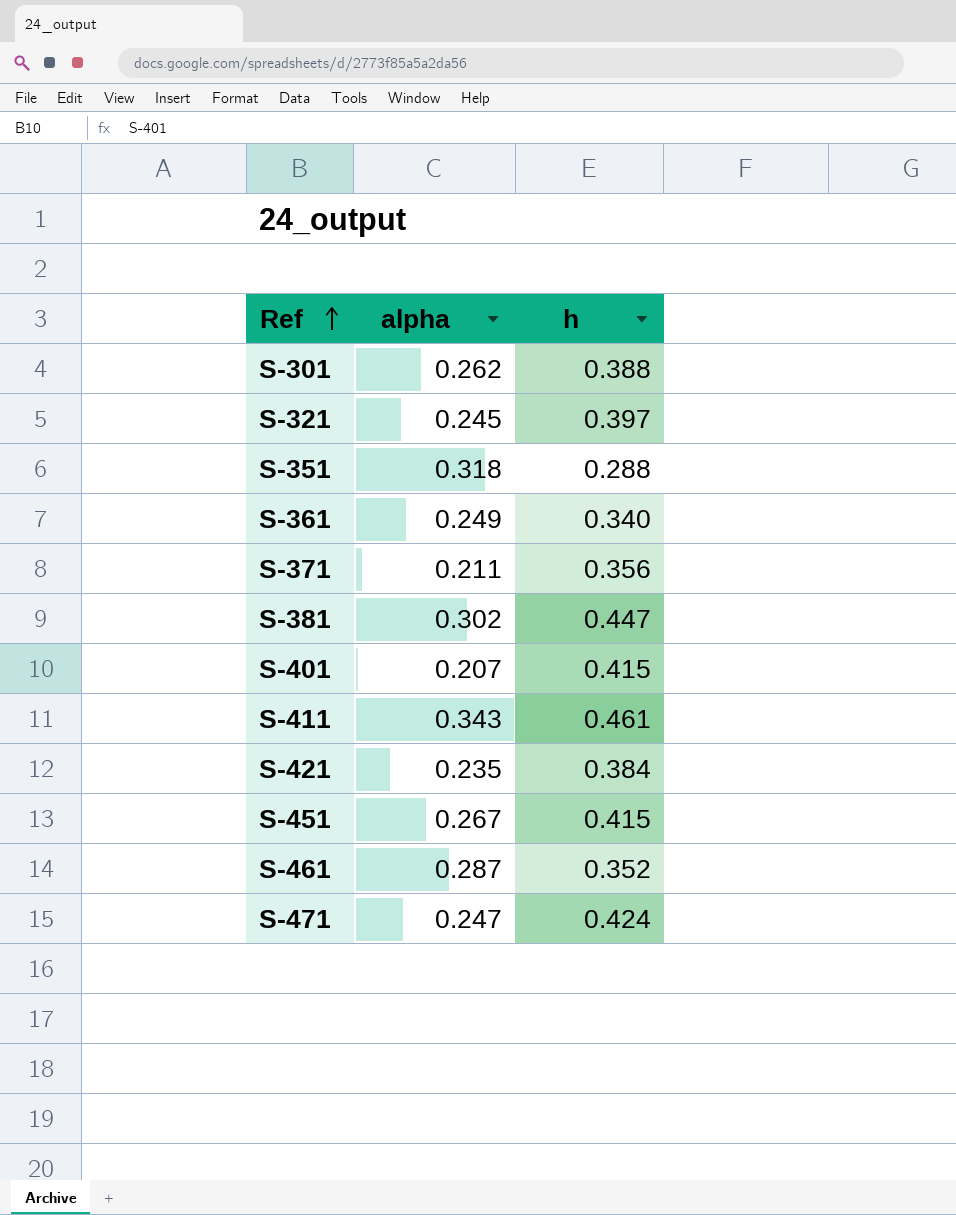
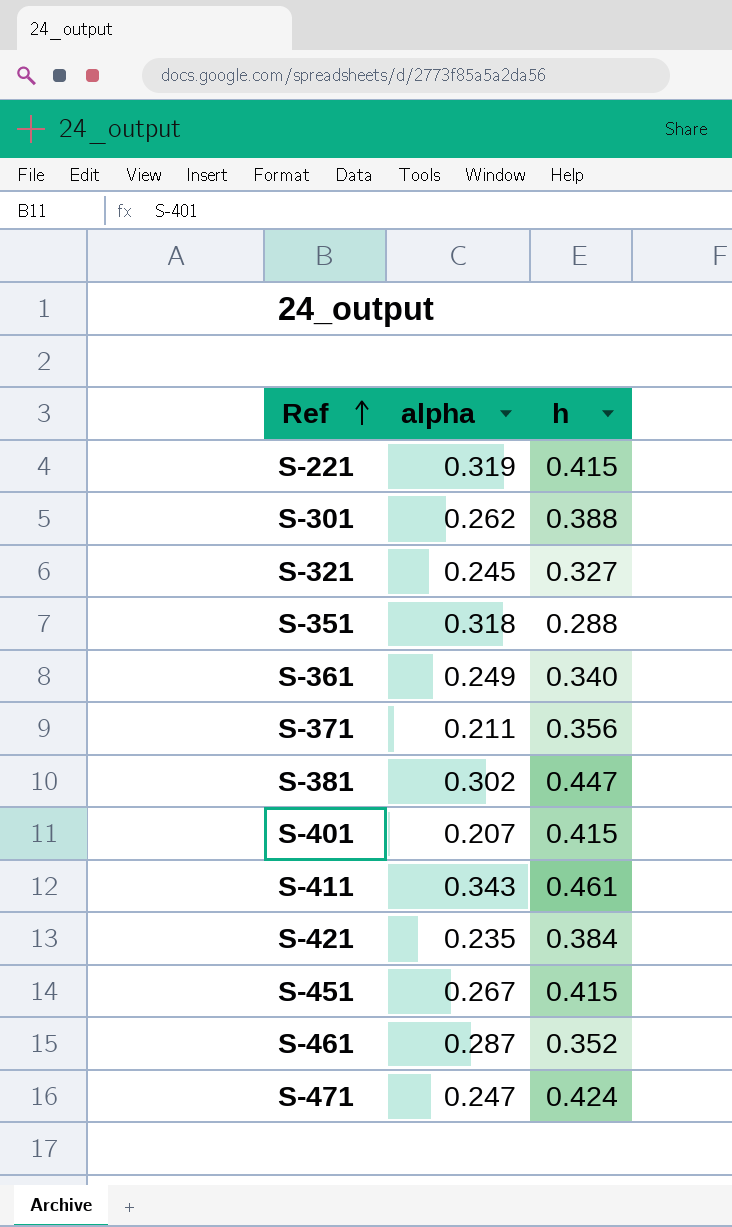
row S-221: none -> 0.319 | 0.415
S-321 | h: 0.397 -> 0.327

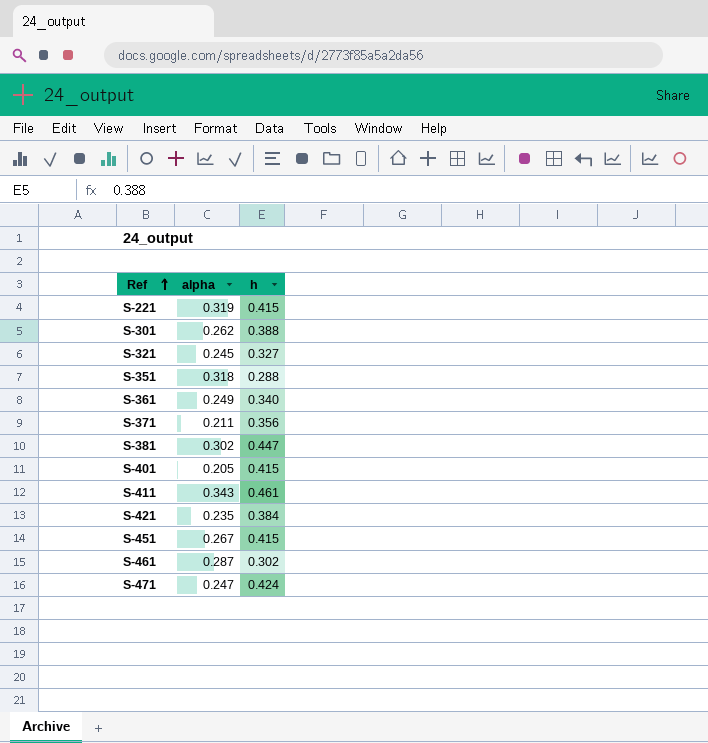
S-401 | alpha: 0.207 -> 0.205
S-461 | h: 0.352 -> 0.302

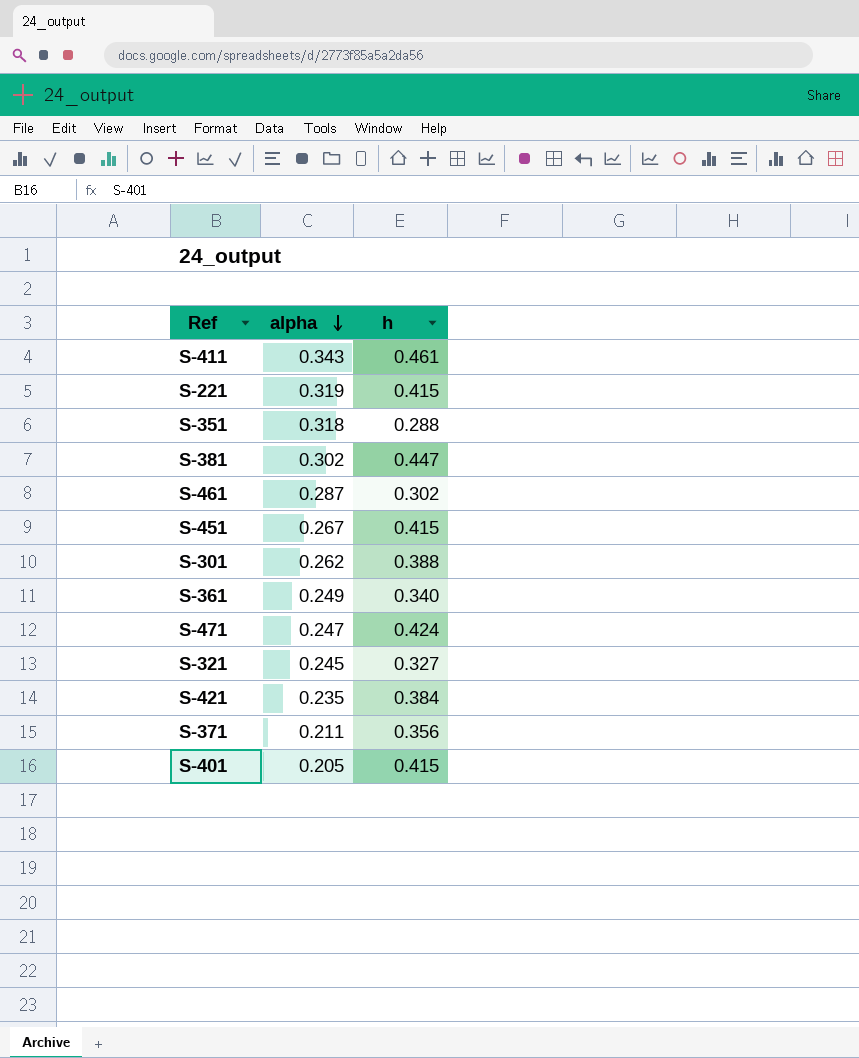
row order: Ref ascending -> alpha descending

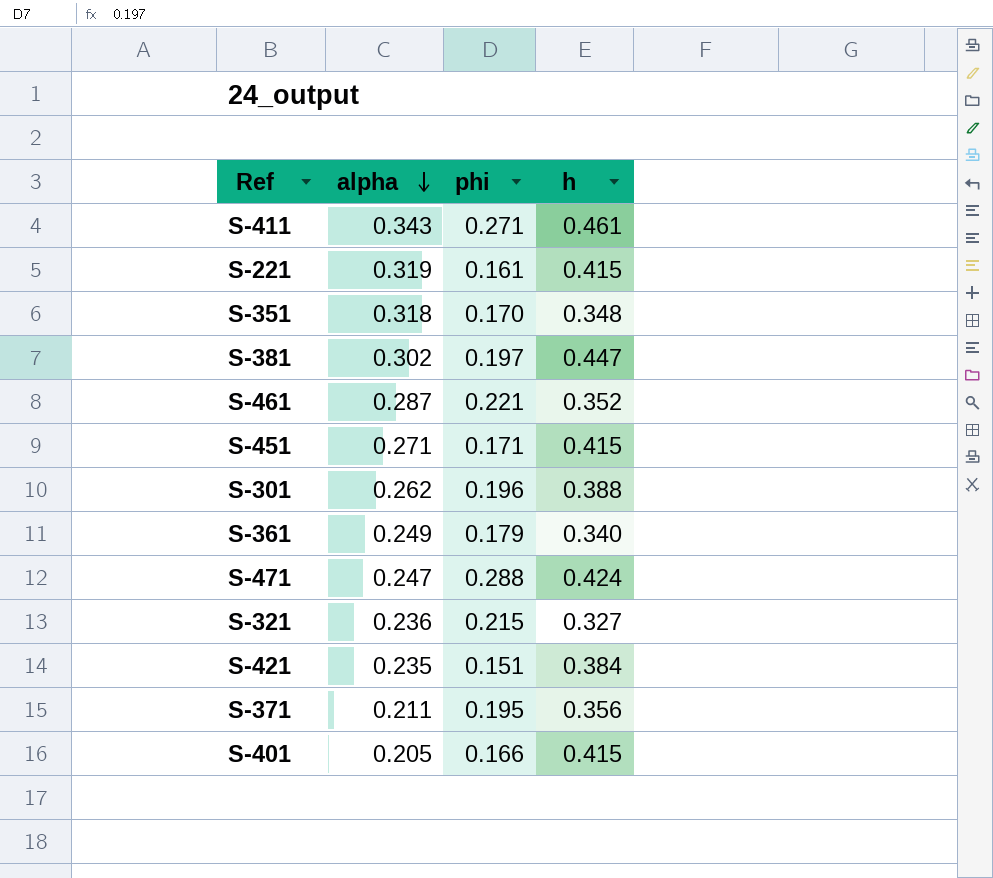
column phi | position: none -> 3
S-351 | h: 0.288 -> 0.348
S-461 | h: 0.302 -> 0.352
S-451 | alpha: 0.267 -> 0.271
S-321 | alpha: 0.245 -> 0.236

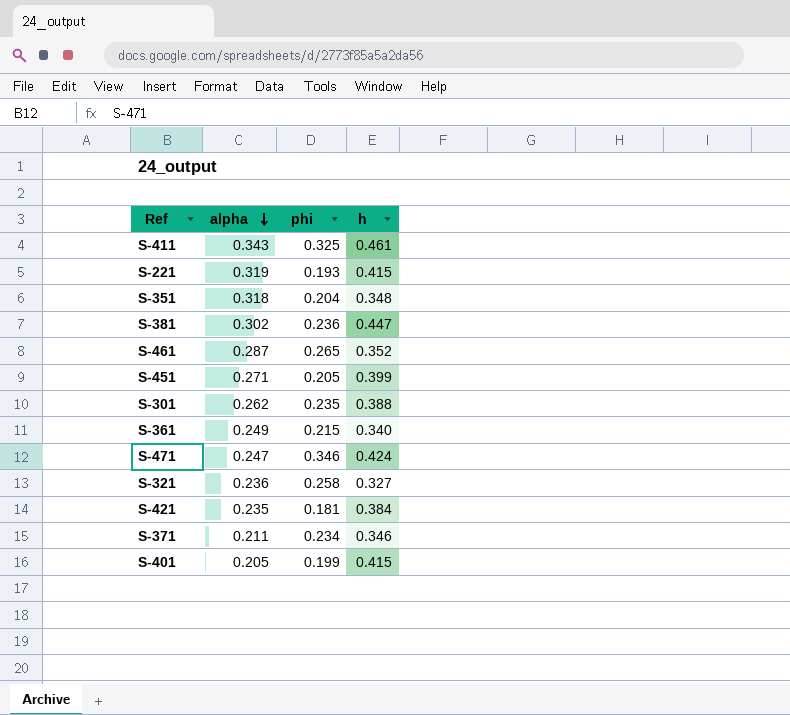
S-411 | phi: 0.271 -> 0.325
S-221 | phi: 0.161 -> 0.193
S-351 | phi: 0.170 -> 0.204
S-381 | phi: 0.197 -> 0.236
S-461 | phi: 0.221 -> 0.265
S-451 | phi: 0.171 -> 0.205
S-451 | h: 0.415 -> 0.399
S-301 | phi: 0.196 -> 0.235
S-361 | phi: 0.179 -> 0.215
S-471 | phi: 0.288 -> 0.346
S-321 | phi: 0.215 -> 0.258
S-421 | phi: 0.151 -> 0.181
S-371 | phi: 0.195 -> 0.234
S-371 | h: 0.356 -> 0.346
S-401 | phi: 0.166 -> 0.199

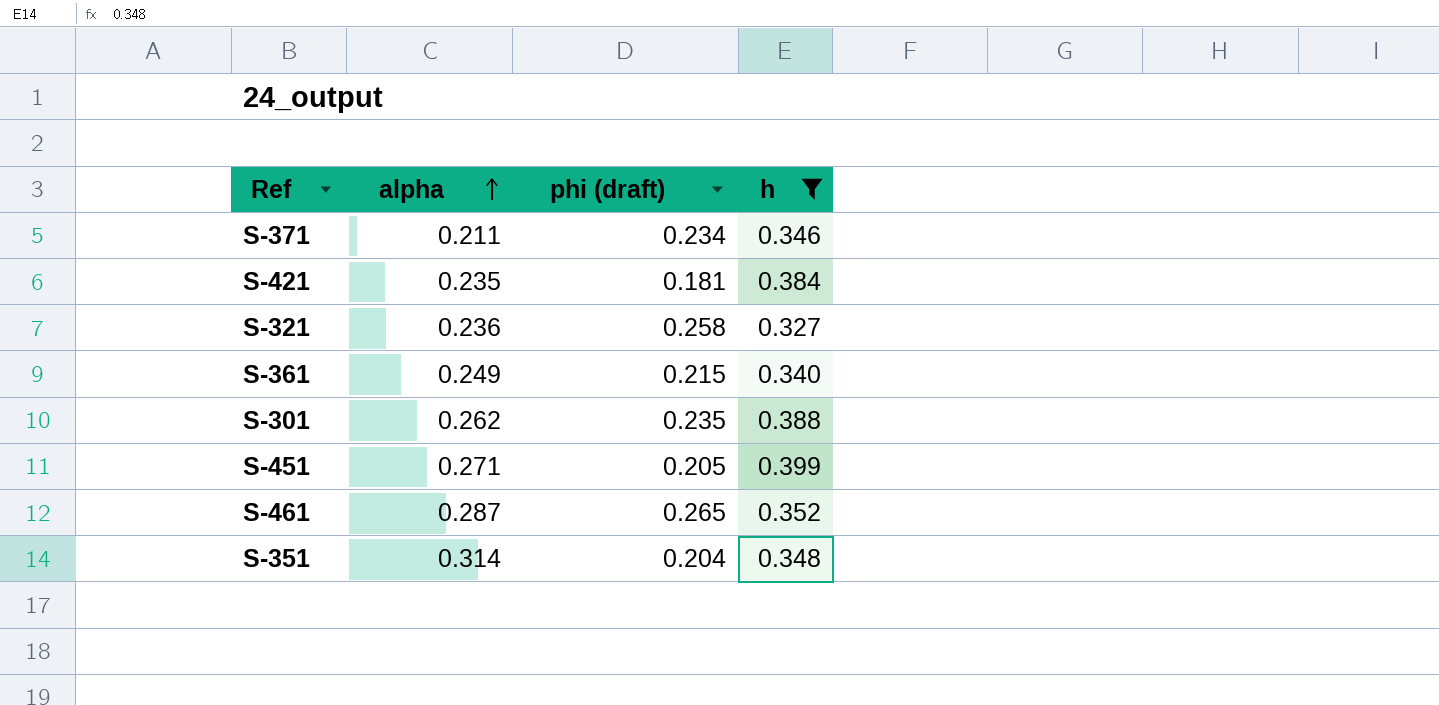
filter: none -> h <= 0.399
row order: alpha descending -> alpha ascending
column name: phi -> phi (draft)
S-351 | alpha: 0.318 -> 0.314

